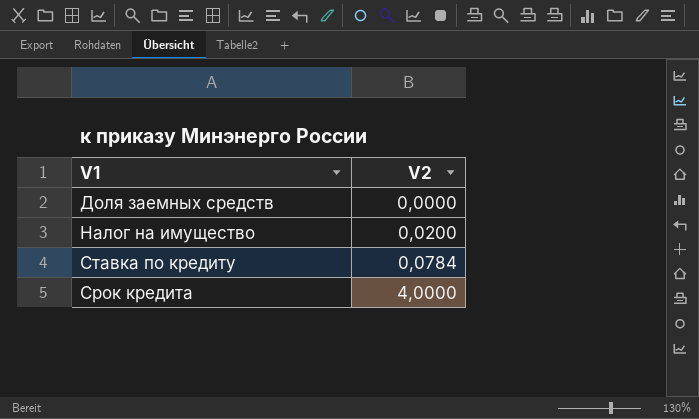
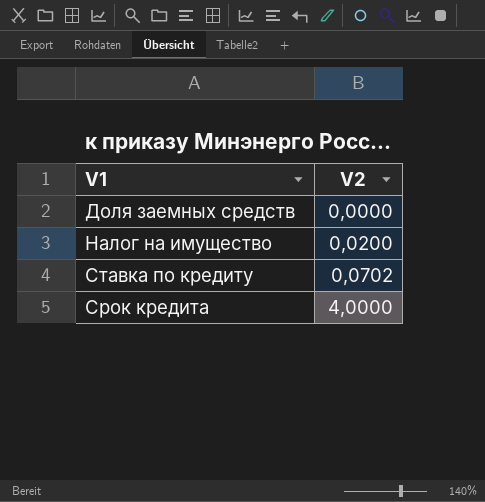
Ставка по кредиту | V2: 0,0784 -> 0,0702

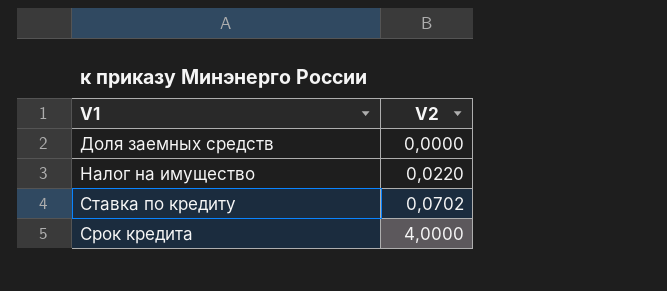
Налог на имущество | V2: 0,0200 -> 0,0220

